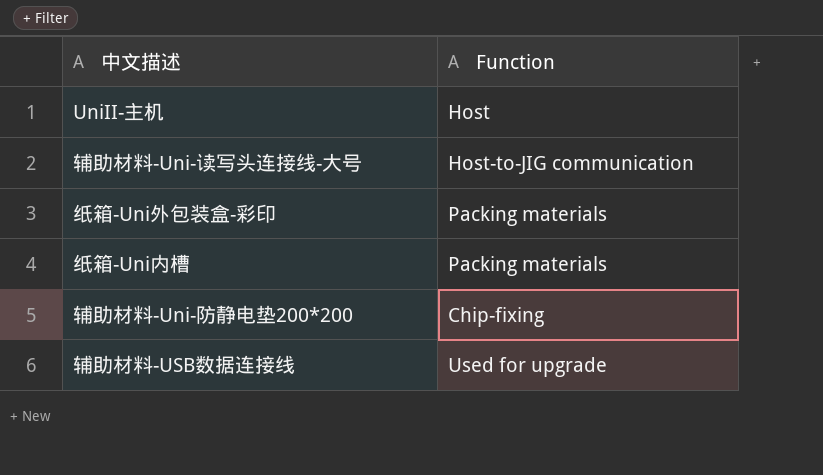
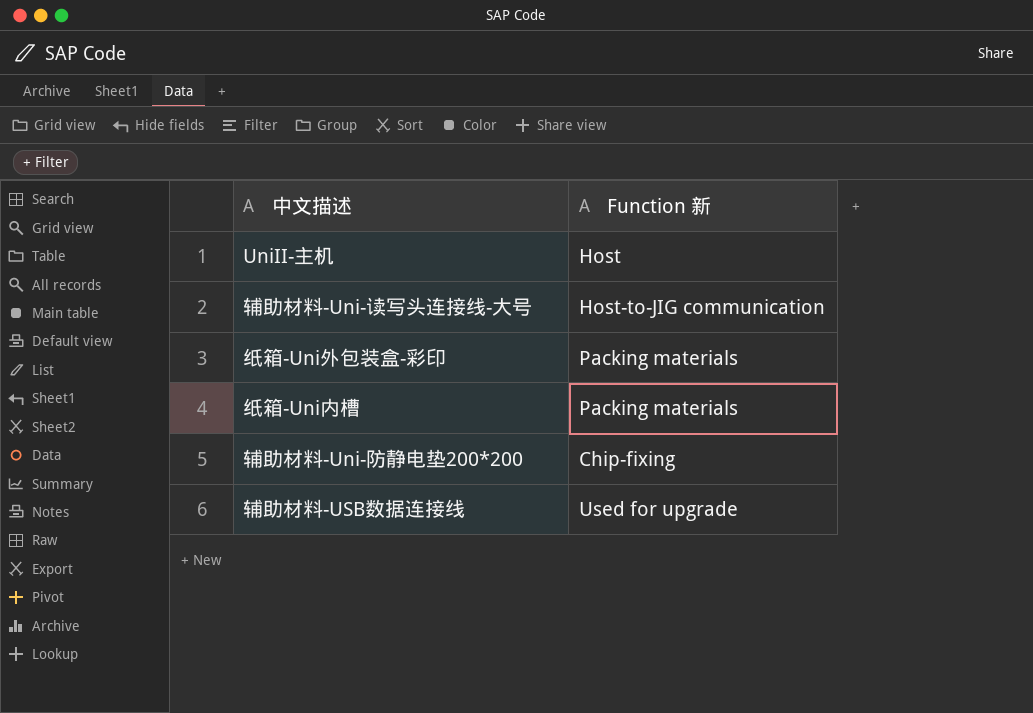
column name: Function -> Function 新

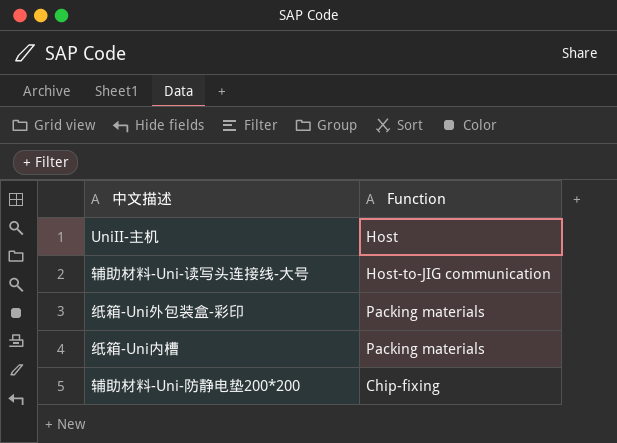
column name: Function 新 -> Function
row 辅助材料-USB数据连接线: Used for upgrade -> none

